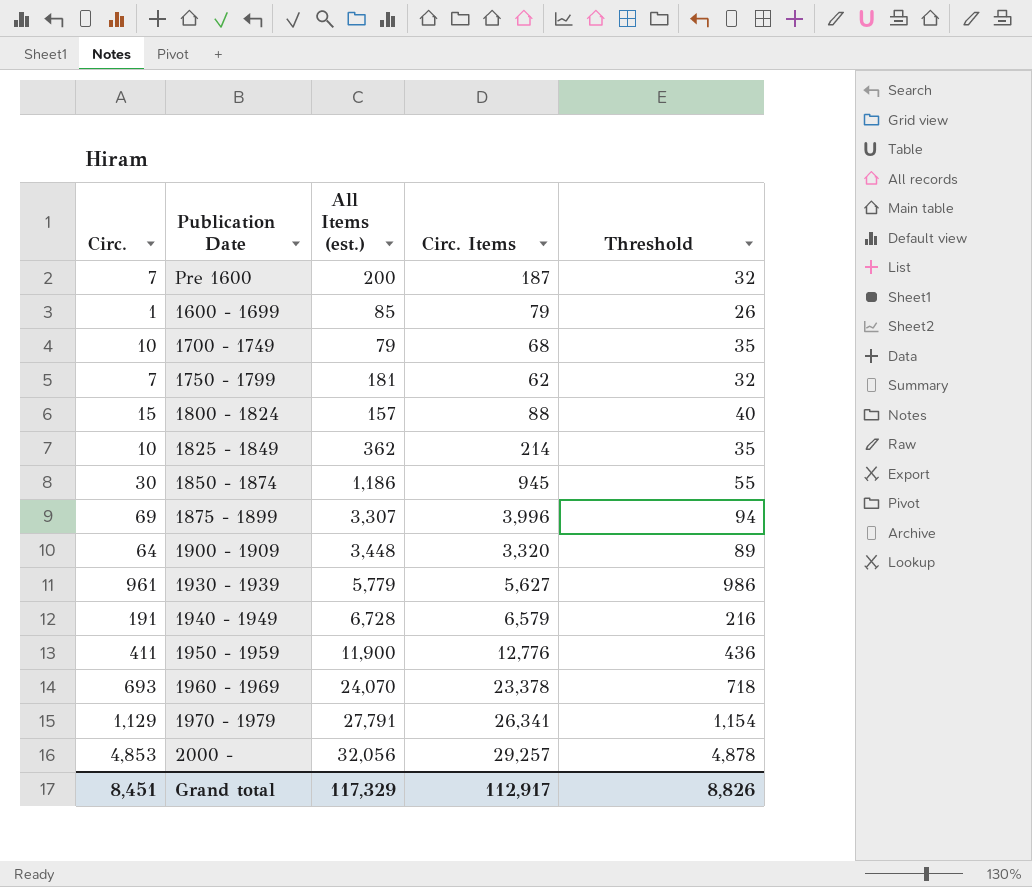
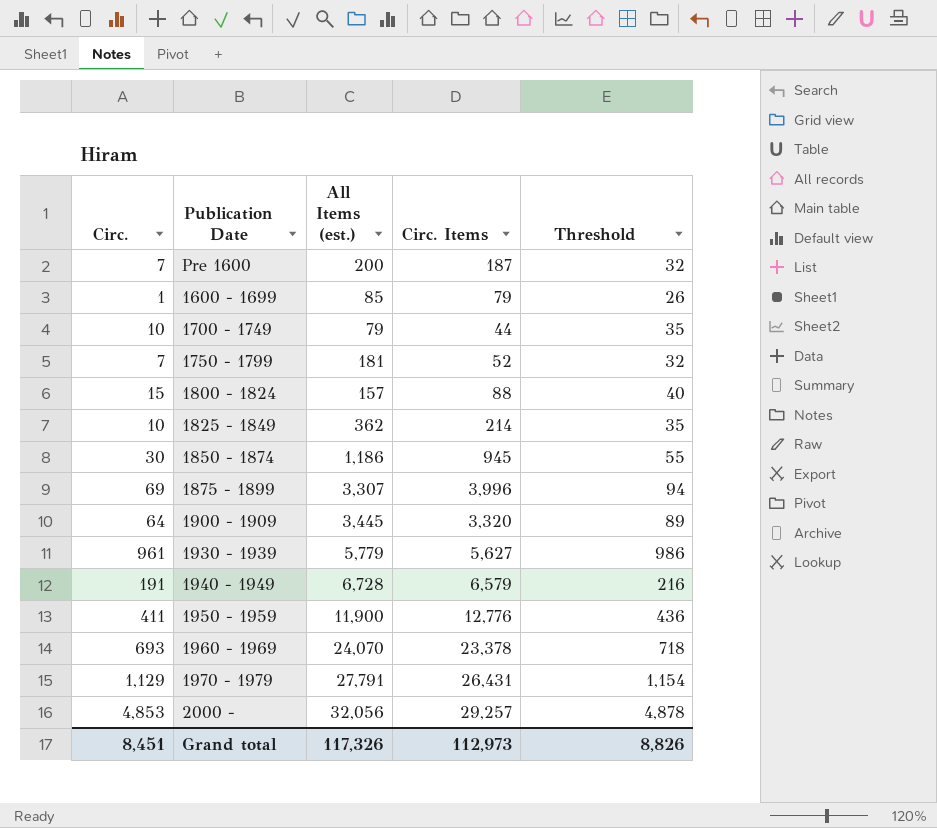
1700 - 1749 | Circ. Items: 68 -> 44
1750 - 1799 | Circ. Items: 62 -> 52
1900 - 1909 | All Items (est.): 3,448 -> 3,445
1970 - 1979 | Circ. Items: 26,341 -> 26,431
Grand total | All Items (est.): 117,329 -> 117,326
Grand total | Circ. Items: 112,917 -> 112,973

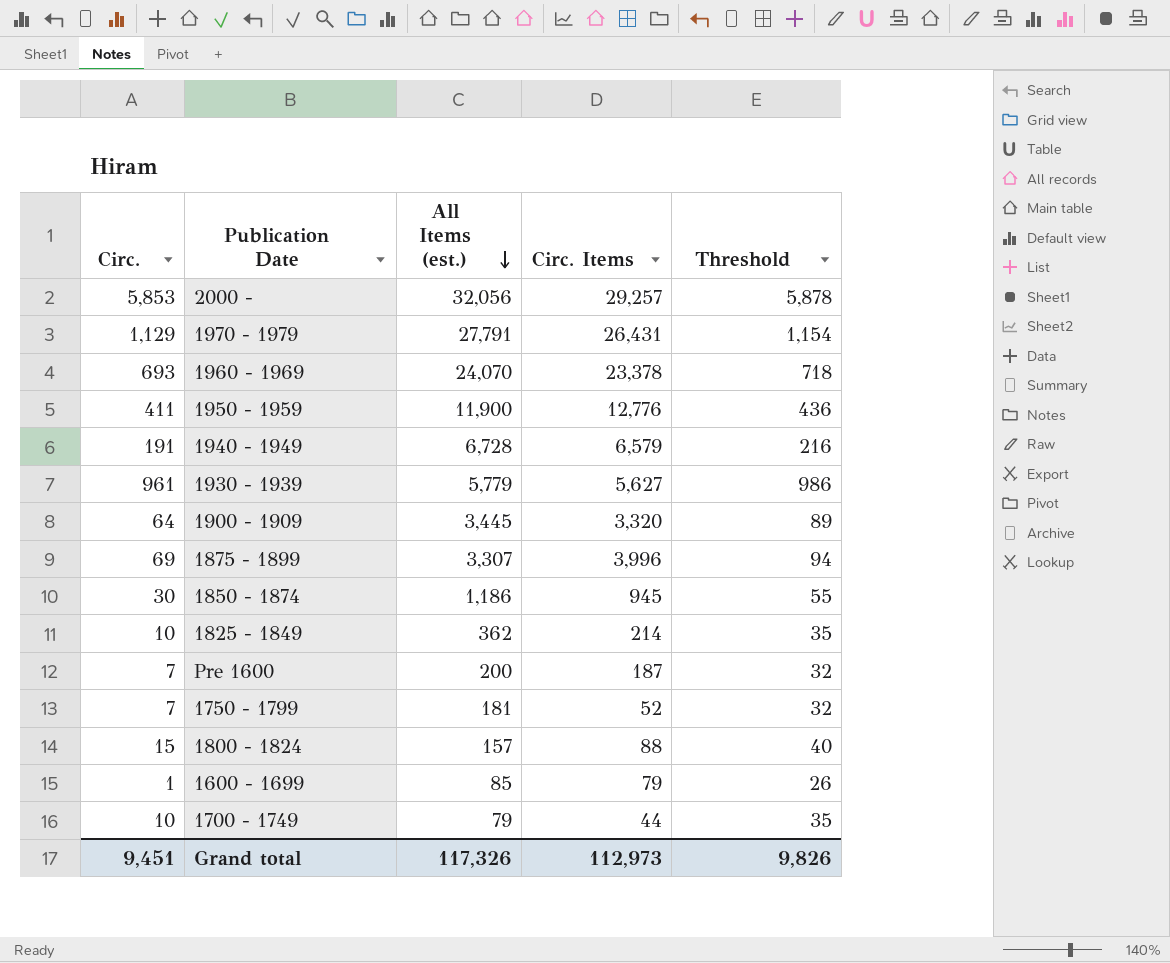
row order: none -> All Items (est.) descending
2000 - | Circ.: 4,853 -> 5,853
2000 - | Threshold: 4,878 -> 5,878
Grand total | Circ.: 8,451 -> 9,451
Grand total | Threshold: 8,826 -> 9,826

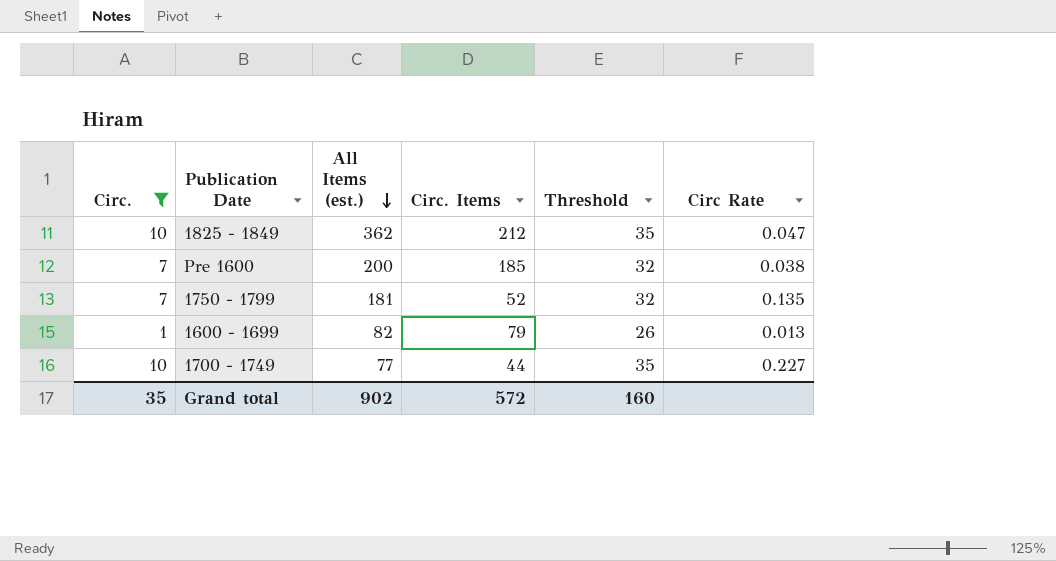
filter: none -> Circ. <= 10
column Circ Rate | formula: none -> [Circ.] / [Circ. Items]
1825 - 1849 | Circ. Items: 214 -> 212
Pre 1600 | Circ. Items: 187 -> 185
1600 - 1699 | All Items (est.): 85 -> 82
1700 - 1749 | All Items (est.): 79 -> 77
Grand total | Circ.: 9,451 -> 35
Grand total | All Items (est.): 117,326 -> 902
Grand total | Circ. Items: 112,973 -> 572
Grand total | Threshold: 9,826 -> 160

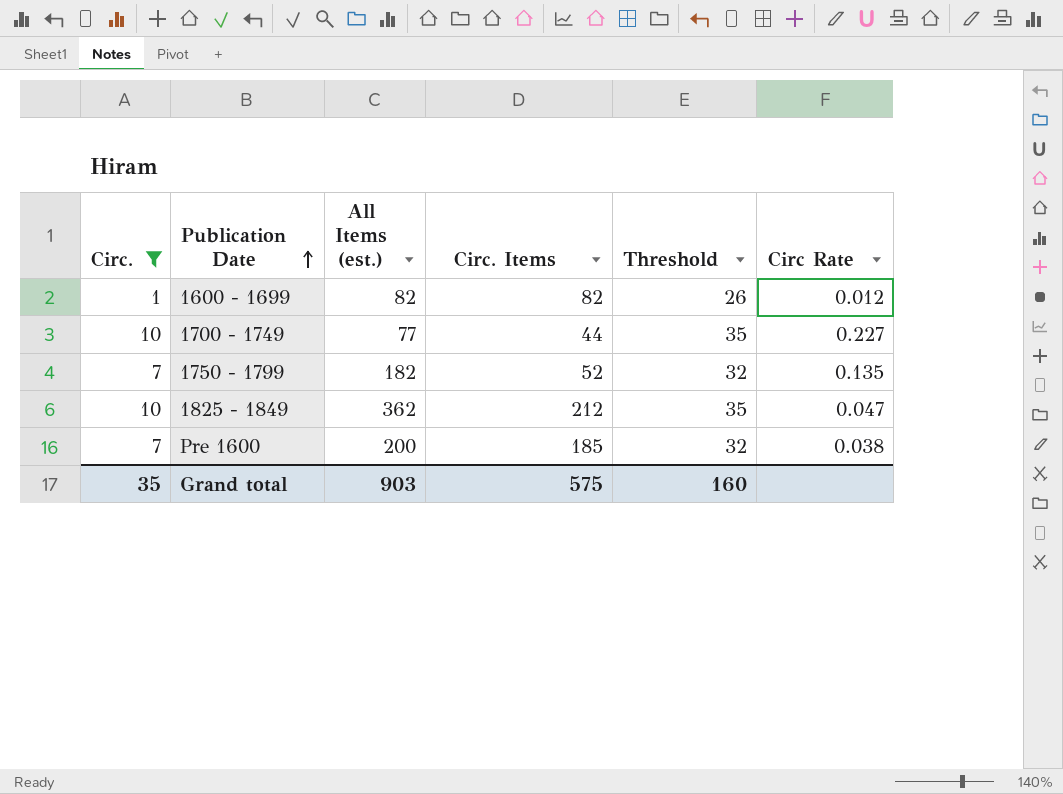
row order: All Items (est.) descending -> Publication Date ascending
1600 - 1699 | Circ. Items: 79 -> 82
1600 - 1699 | Circ Rate: 0.013 -> 0.012
1750 - 1799 | All Items (est.): 181 -> 182
Grand total | All Items (est.): 902 -> 903
Grand total | Circ. Items: 572 -> 575

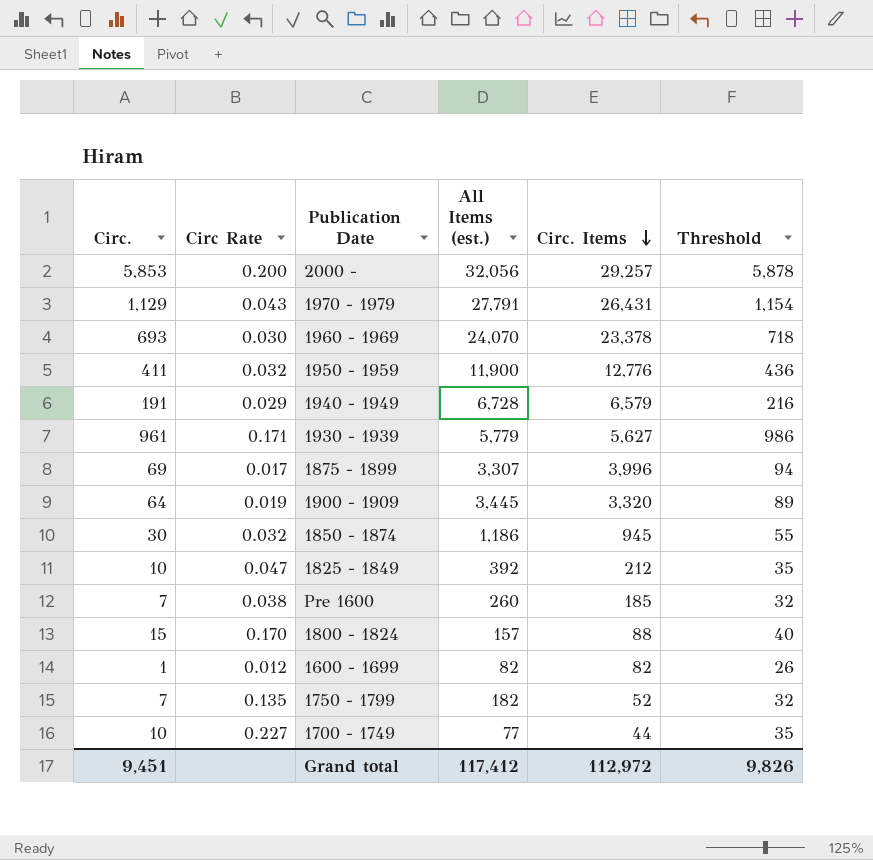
filter: Circ. <= 10 -> none
row order: Publication Date ascending -> Circ. Items descending
column Circ Rate | position: 6 -> 2
1825 - 1849 | All Items (est.): 362 -> 392
Pre 1600 | All Items (est.): 200 -> 260
Grand total | Circ.: 35 -> 9,451
Grand total | All Items (est.): 903 -> 117,412
Grand total | Circ. Items: 575 -> 112,972
Grand total | Threshold: 160 -> 9,826

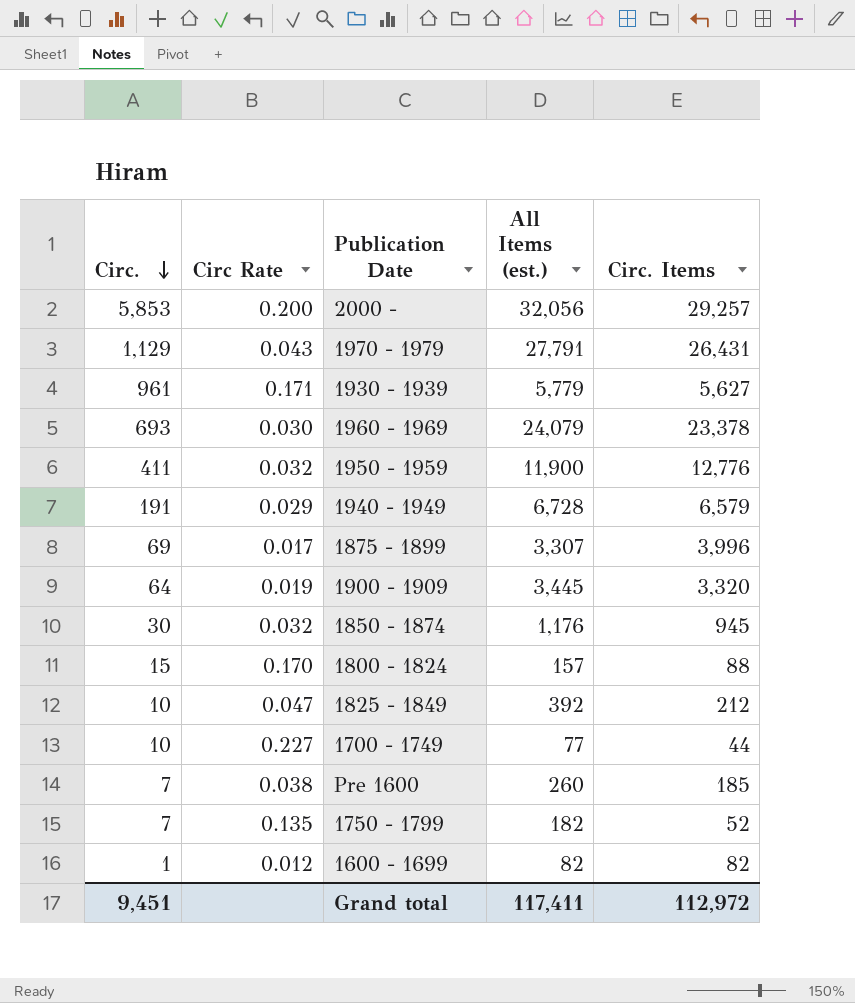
row order: Circ. Items descending -> Circ. descending
column Threshold | formula: [Circ.] + 25 -> none
1960 - 1969 | All Items (est.): 24,070 -> 24,079
1850 - 1874 | All Items (est.): 1,186 -> 1,176
Grand total | All Items (est.): 117,412 -> 117,411

